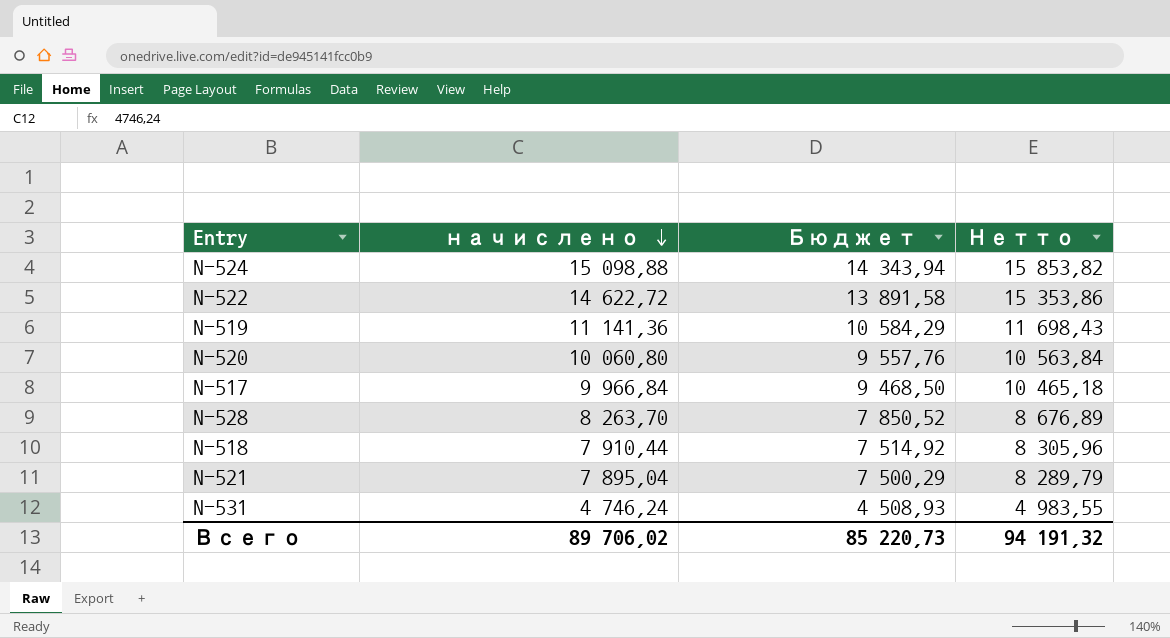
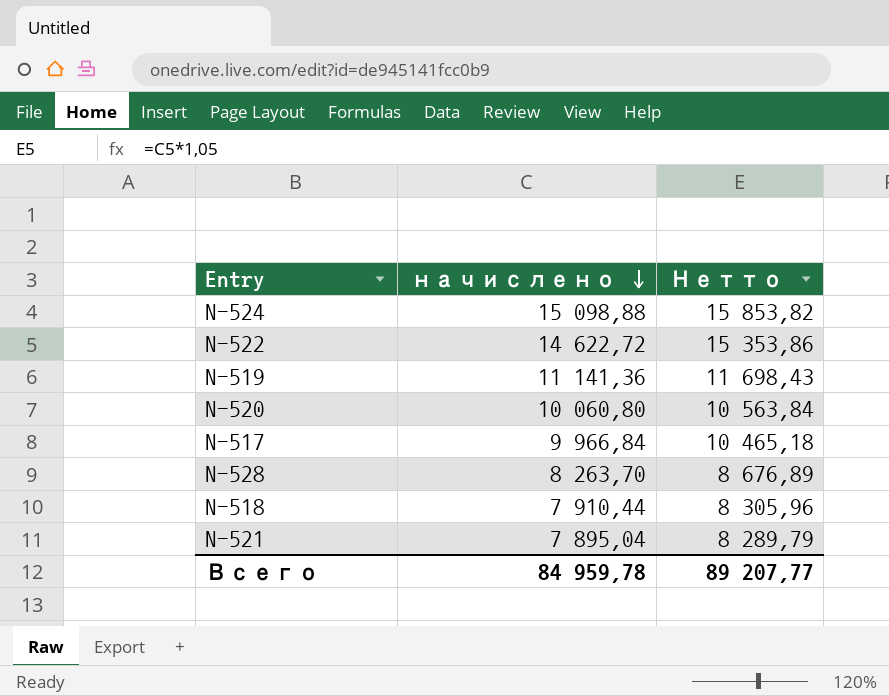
column Бюджет | formula: [начислено] * 0,95 -> none
row N-531: 4 746,24 | 4 508,93 | 4 983,55 -> none
Всего | начислено: 89 706,02 -> 84 959,78
Всего | Нетто: 94 191,32 -> 89 207,77

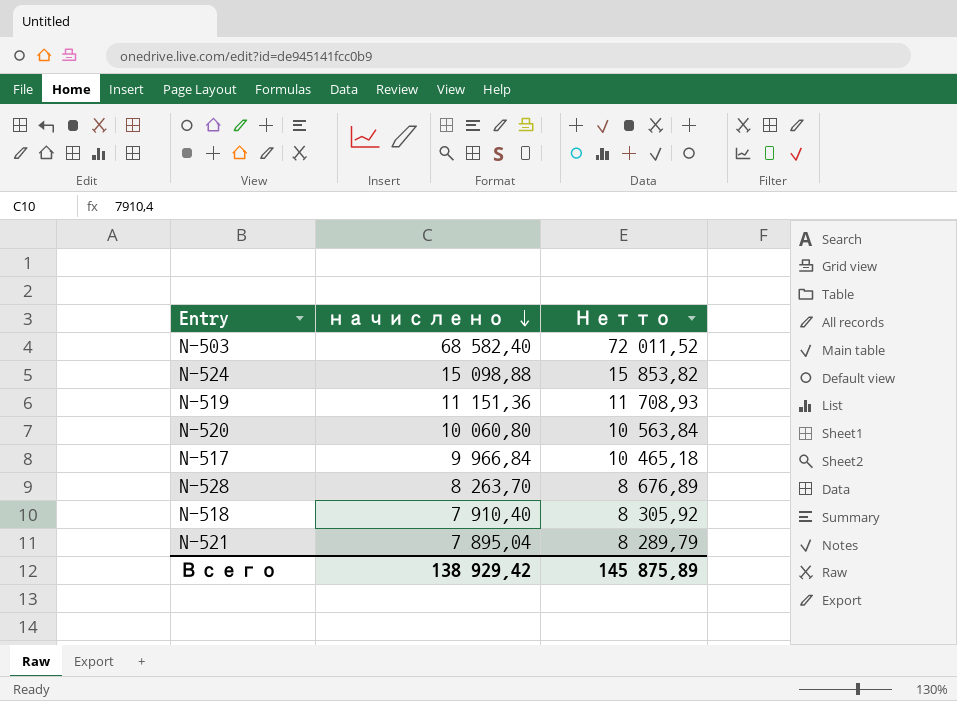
row N-522: 14 622,72 | 15 353,86 -> none
row N-503: none -> 68 582,40 | 72 011,52
N-519 | начислено: 11 141,36 -> 11 151,36
N-519 | Нетто: 11 698,43 -> 11 708,93
N-518 | начислено: 7 910,44 -> 7 910,40
N-518 | Нетто: 8 305,96 -> 8 305,92
Всего | начислено: 84 959,78 -> 138 929,42
Всего | Нетто: 89 207,77 -> 145 875,89

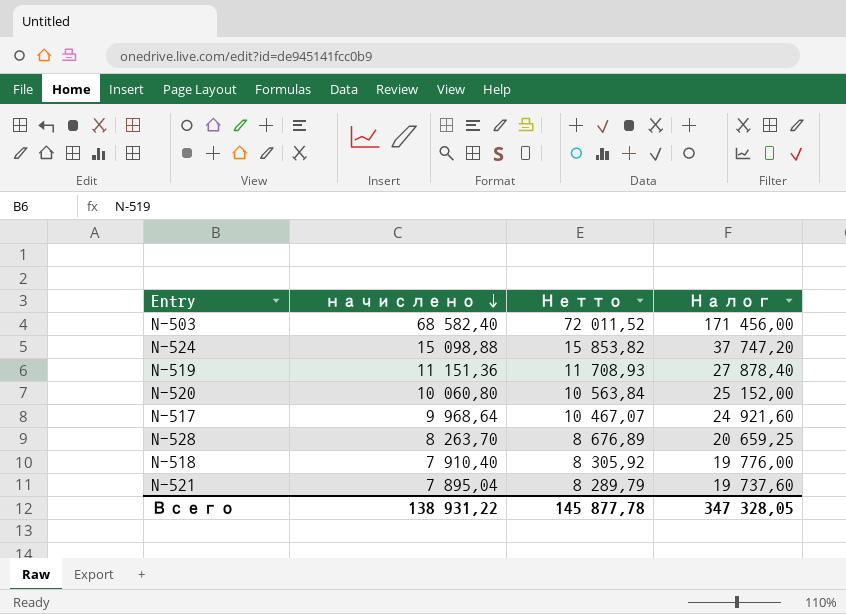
column Налог | formula: none -> [начислено] * 2,5
N-517 | начислено: 9 966,84 -> 9 968,64
N-517 | Нетто: 10 465,18 -> 10 467,07
Всего | начислено: 138 929,42 -> 138 931,22
Всего | Нетто: 145 875,89 -> 145 877,78

